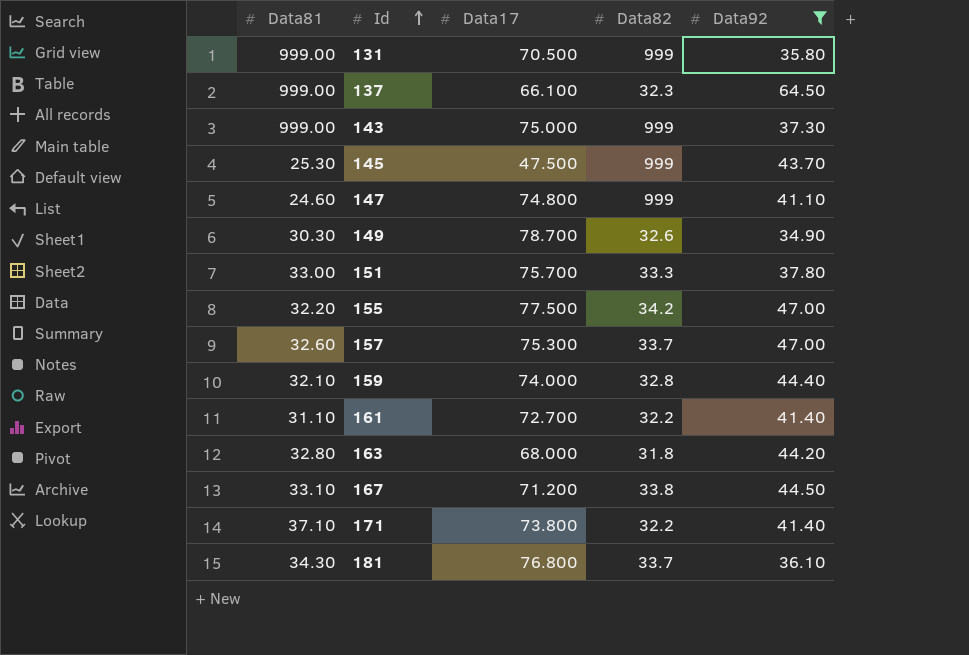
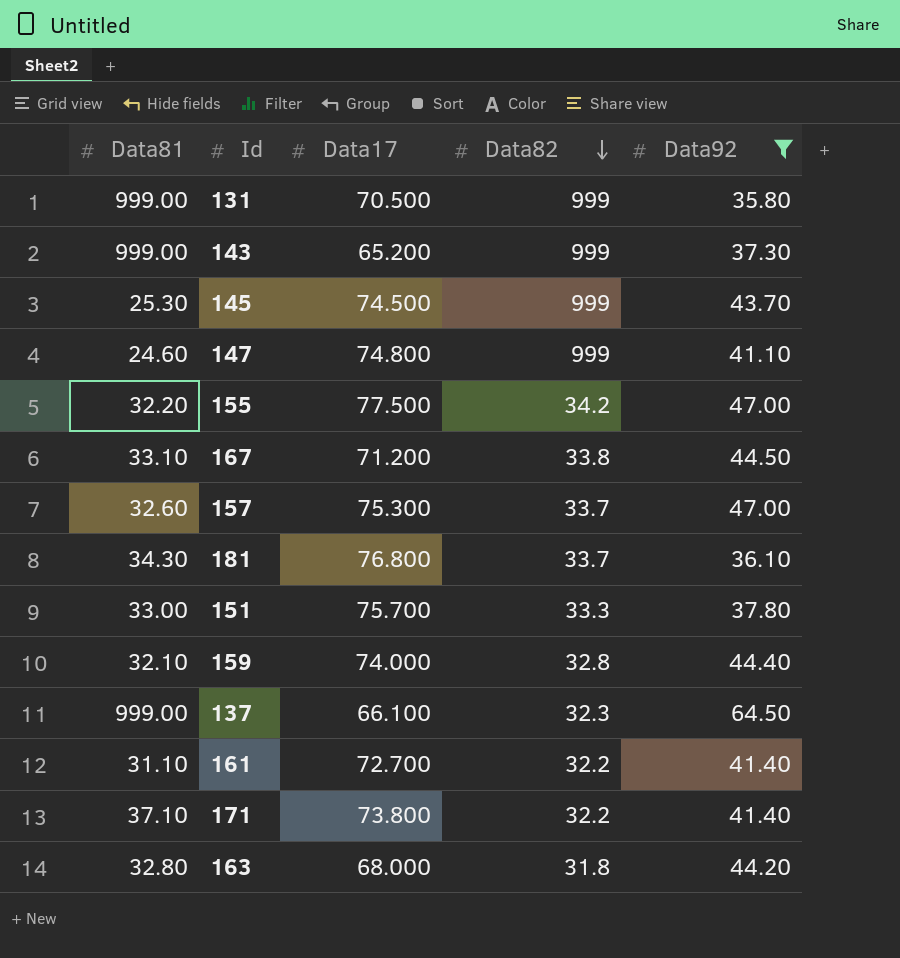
row order: Id ascending -> Data82 descending
row 149: 30.30 | 78.700 | 32.6 | 34.90 -> none
143 | Data17: 75.000 -> 65.200
145 | Data17: 47.500 -> 74.500

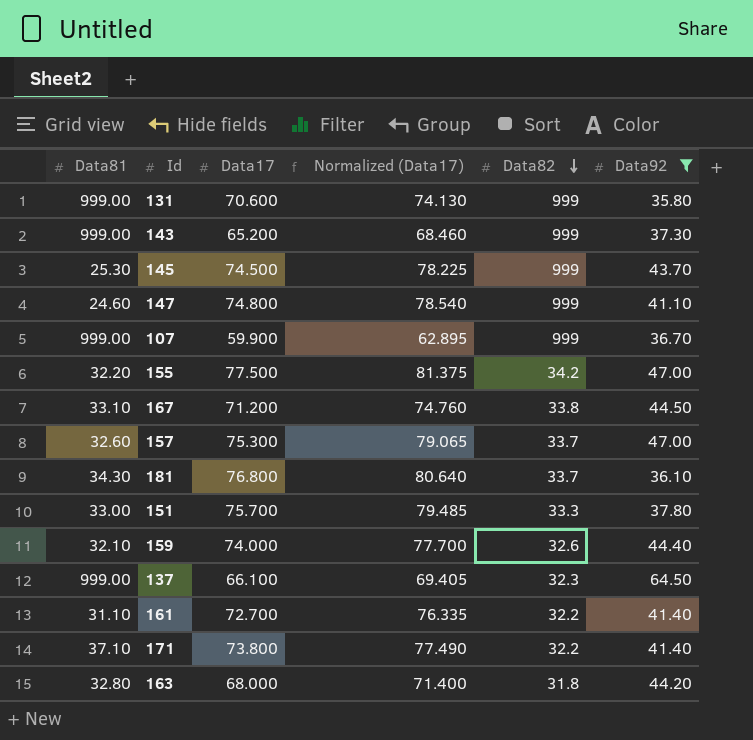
column Normalized (Data17) | formula: none -> [Data17] * 1.05
131 | Data17: 70.500 -> 70.600
row 107: none -> 999.00 | 59.900 | 62.895 | 999 | 36.70
159 | Data82: 32.8 -> 32.6

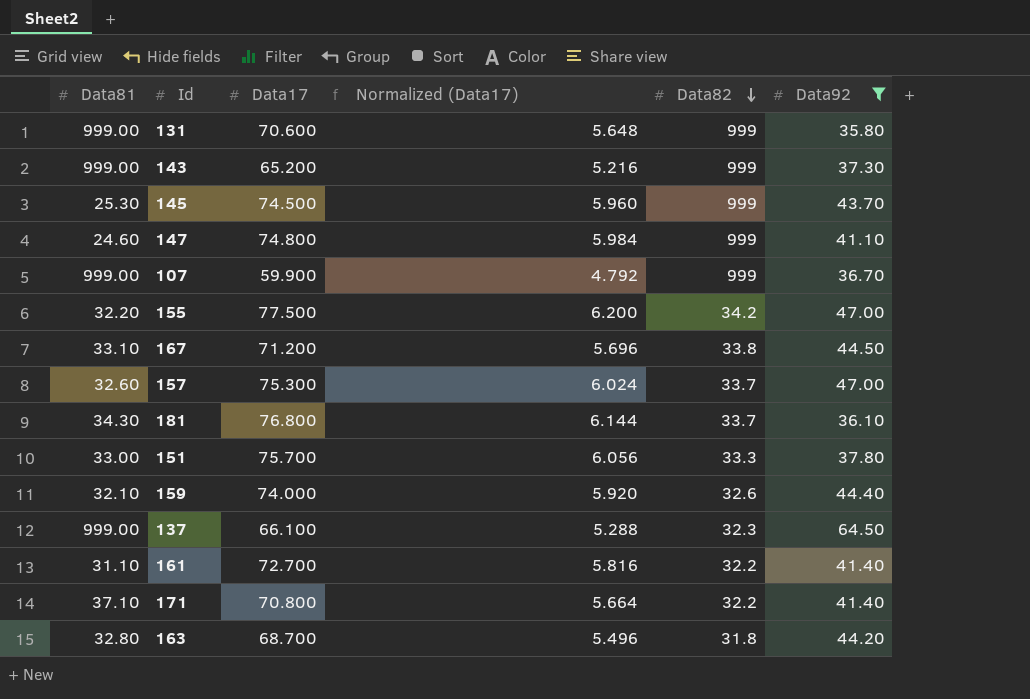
column Normalized (Data17) | formula: [Data17] * 1.05 -> [Data17] * 0.08
171 | Data17: 73.800 -> 70.800
163 | Data17: 68.000 -> 68.700

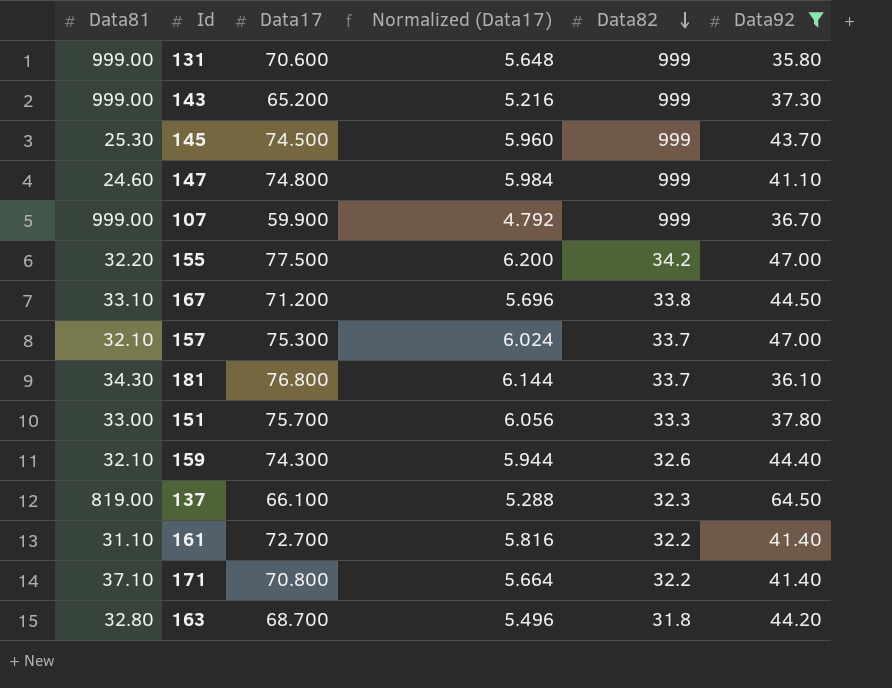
157 | Data81: 32.60 -> 32.10
159 | Data17: 74.000 -> 74.300
159 | Normalized (Data17): 5.920 -> 5.944
137 | Data81: 999.00 -> 819.00

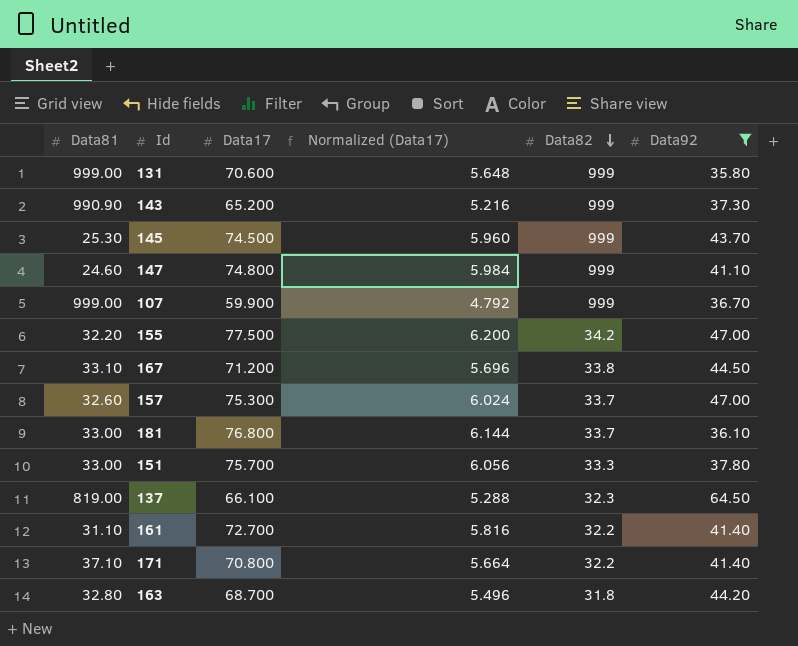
row 159: 32.10 | 74.300 | 5.944 | 32.6 | 44.40 -> none
143 | Data81: 999.00 -> 990.90
157 | Data81: 32.10 -> 32.60
181 | Data81: 34.30 -> 33.00

